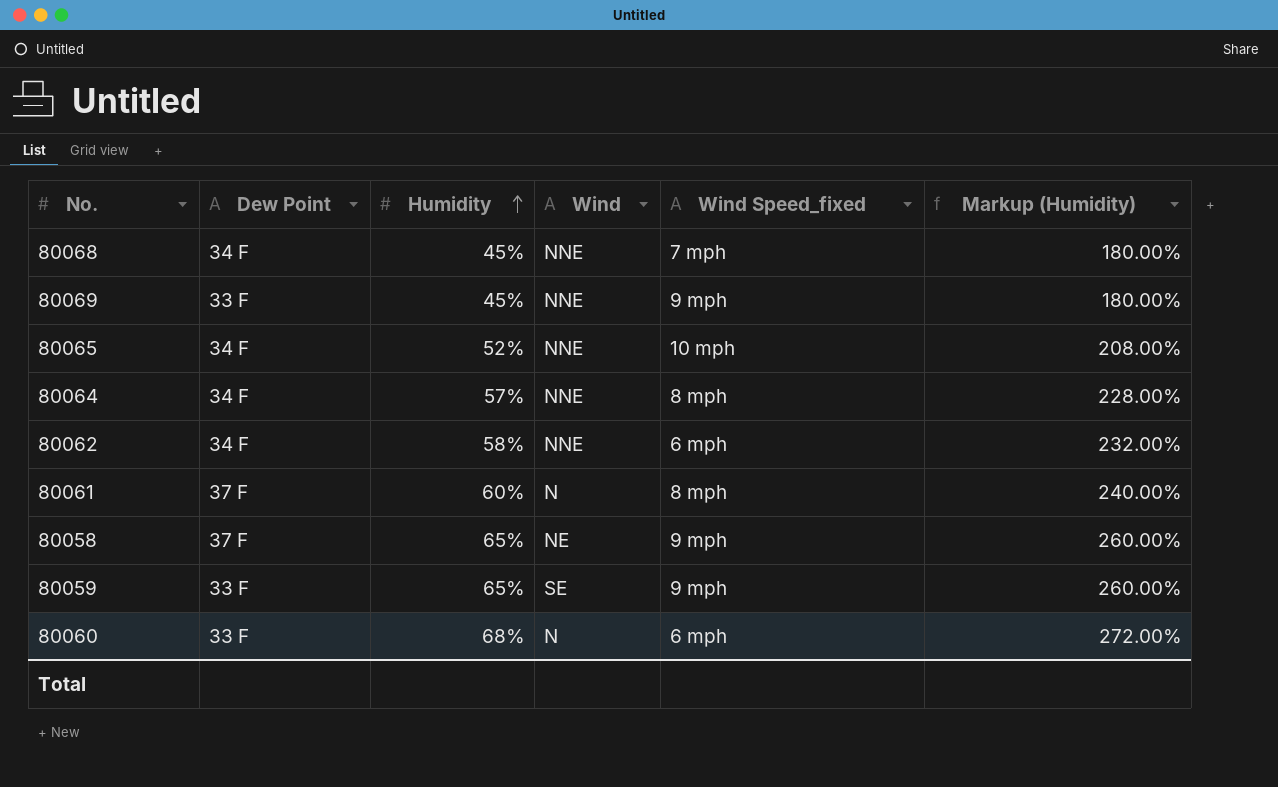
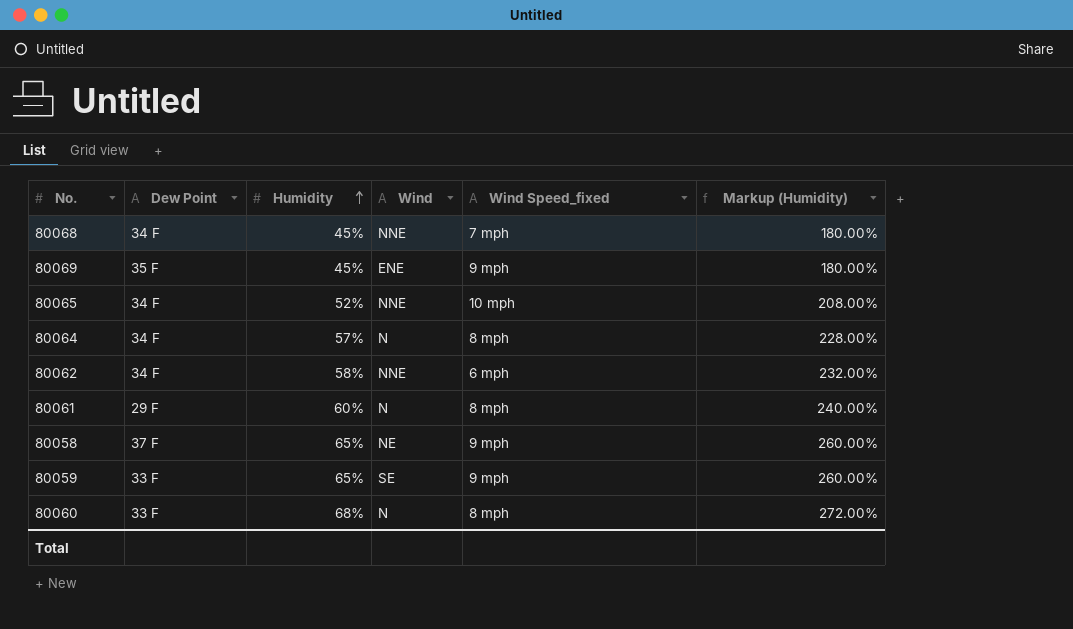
80069 | Dew Point: 33 F -> 35 F
80069 | Wind: NNE -> ENE
80064 | Wind: NNE -> N
80061 | Dew Point: 37 F -> 29 F
80060 | Wind Speed_fixed: 6 mph -> 8 mph

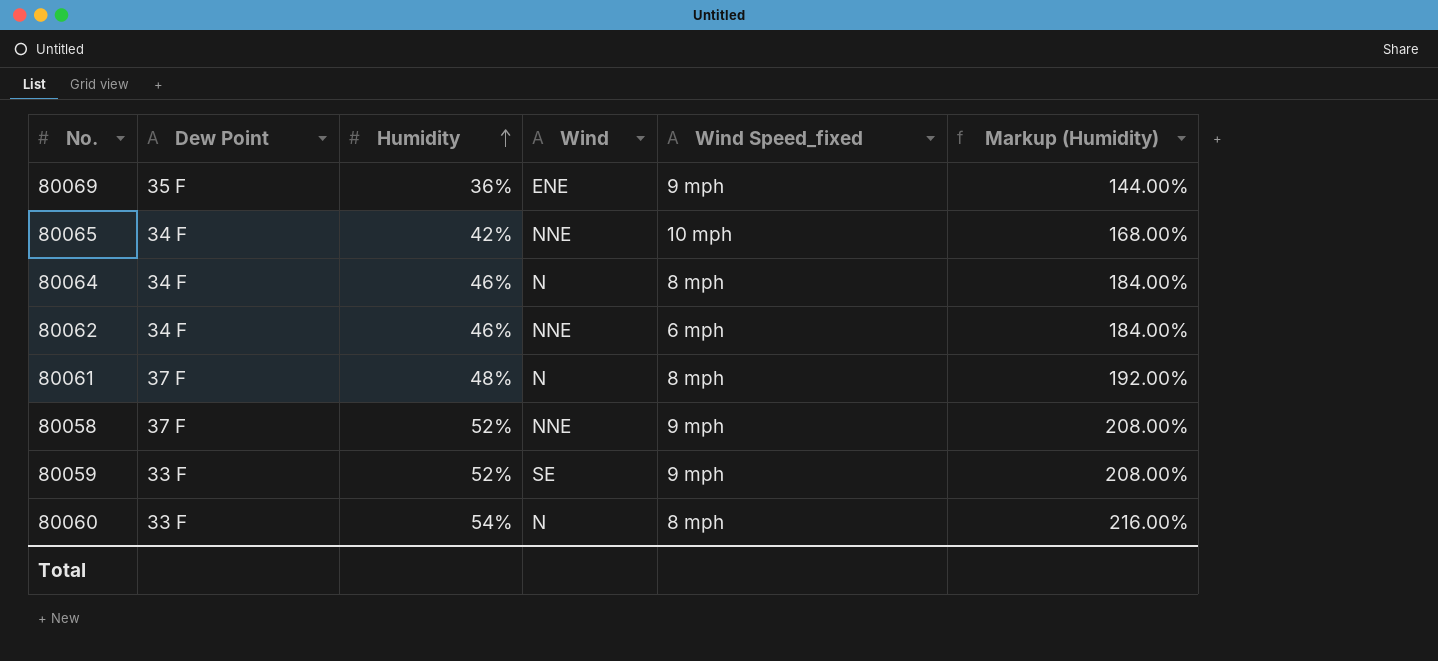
row 80068: 34 F | 45% | NNE | 7 mph | 180.00% -> none
80069 | Humidity: 45% -> 36%
80069 | Markup (Humidity): 180.00% -> 144.00%
80065 | Humidity: 52% -> 42%
80065 | Markup (Humidity): 208.00% -> 168.00%
80064 | Humidity: 57% -> 46%
80064 | Markup (Humidity): 228.00% -> 184.00%
80062 | Humidity: 58% -> 46%
80062 | Markup (Humidity): 232.00% -> 184.00%
80061 | Dew Point: 29 F -> 37 F
80061 | Humidity: 60% -> 48%
80061 | Markup (Humidity): 240.00% -> 192.00%
80058 | Humidity: 65% -> 52%
80058 | Wind: NE -> NNE
80058 | Markup (Humidity): 260.00% -> 208.00%
80059 | Humidity: 65% -> 52%
80059 | Markup (Humidity): 260.00% -> 208.00%
80060 | Humidity: 68% -> 54%
80060 | Markup (Humidity): 272.00% -> 216.00%

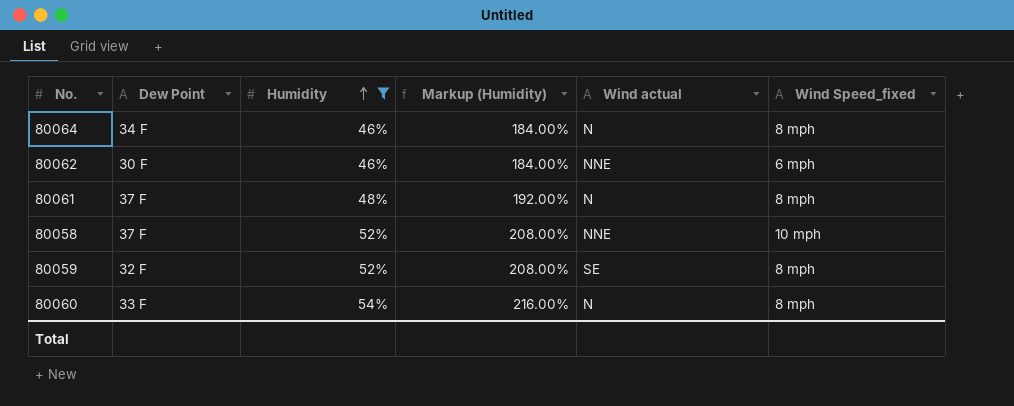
filter: none -> Humidity >= 46%
column Markup (Humidity) | position: 6 -> 4
column name: Wind -> Wind actual
80062 | Dew Point: 34 F -> 30 F
80058 | Wind Speed_fixed: 9 mph -> 10 mph
80059 | Dew Point: 33 F -> 32 F
80059 | Wind Speed_fixed: 9 mph -> 8 mph

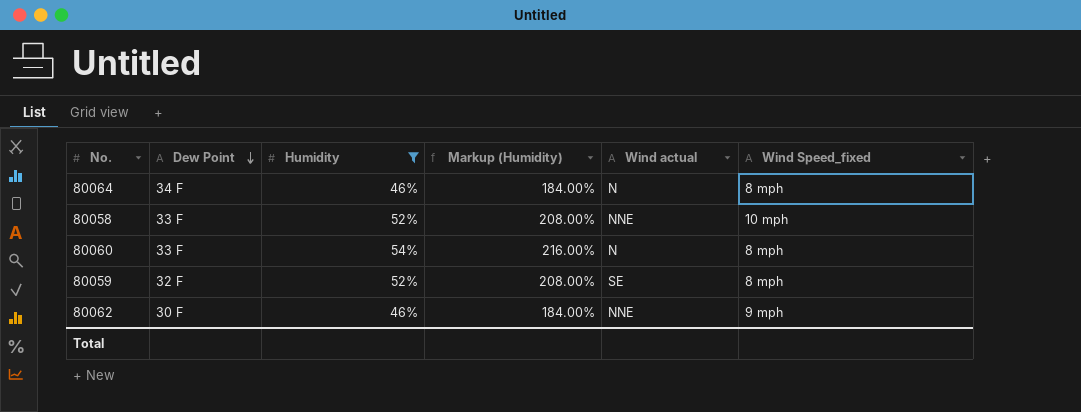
row order: Humidity ascending -> Dew Point descending
row 80061: 37 F | 48% | 192.00% | N | 8 mph -> none
80058 | Dew Point: 37 F -> 33 F
80062 | Wind Speed_fixed: 6 mph -> 9 mph

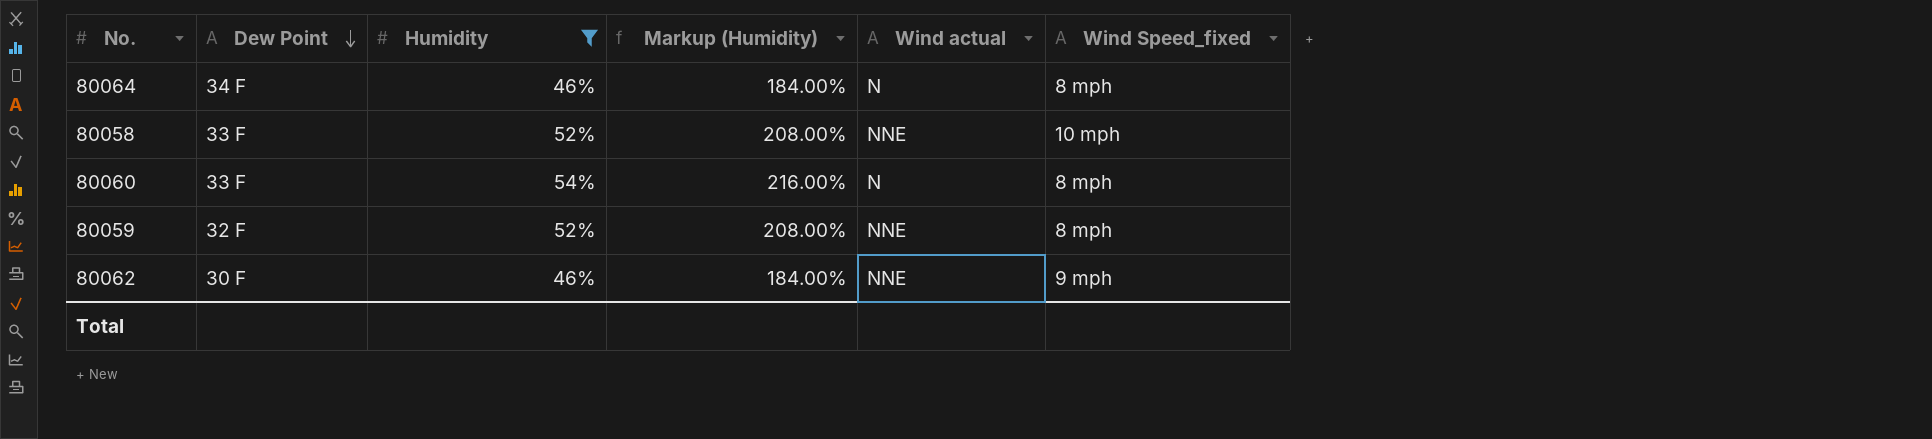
80059 | Wind actual: SE -> NNE

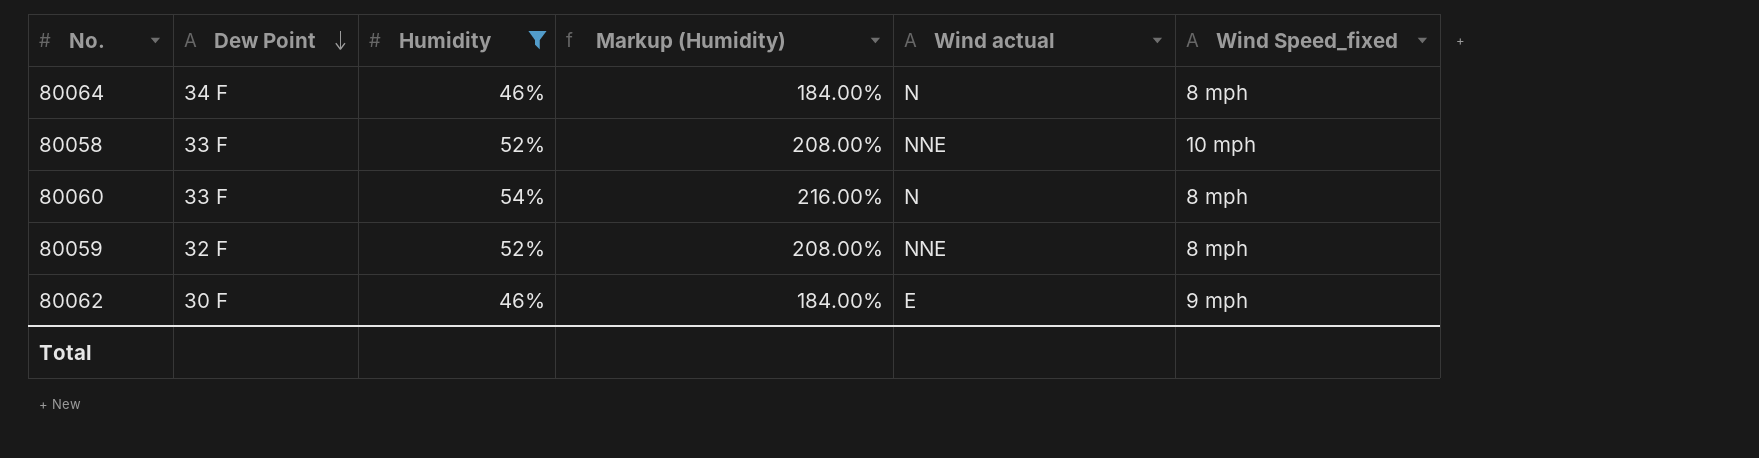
80062 | Wind actual: NNE -> E

